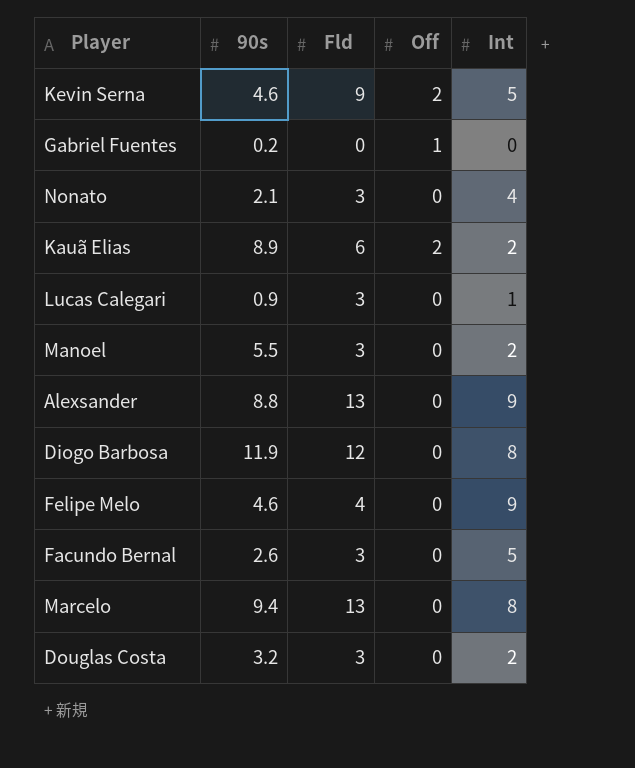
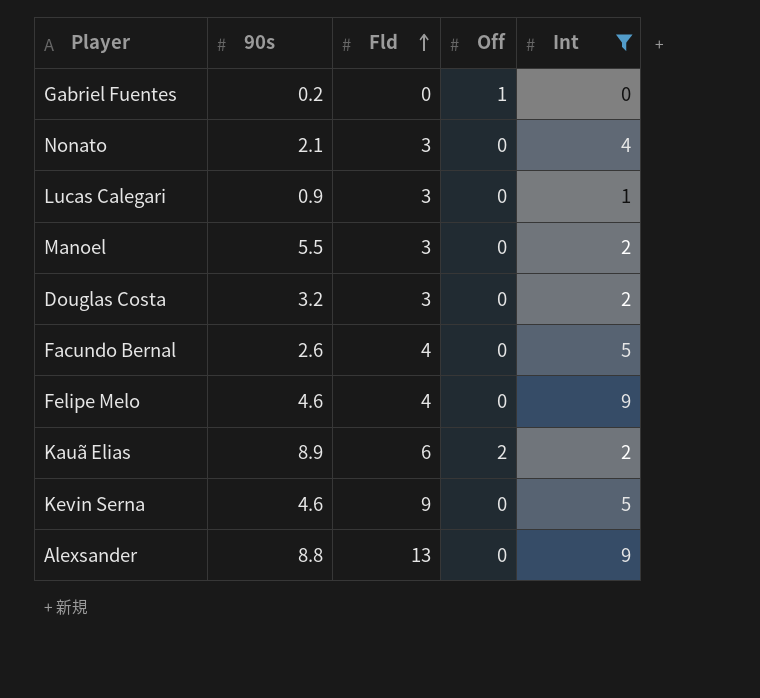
filter: none -> Int != 8
row order: none -> Fld ascending
Facundo Bernal | Fld: 3 -> 4
Kevin Serna | Off: 2 -> 0

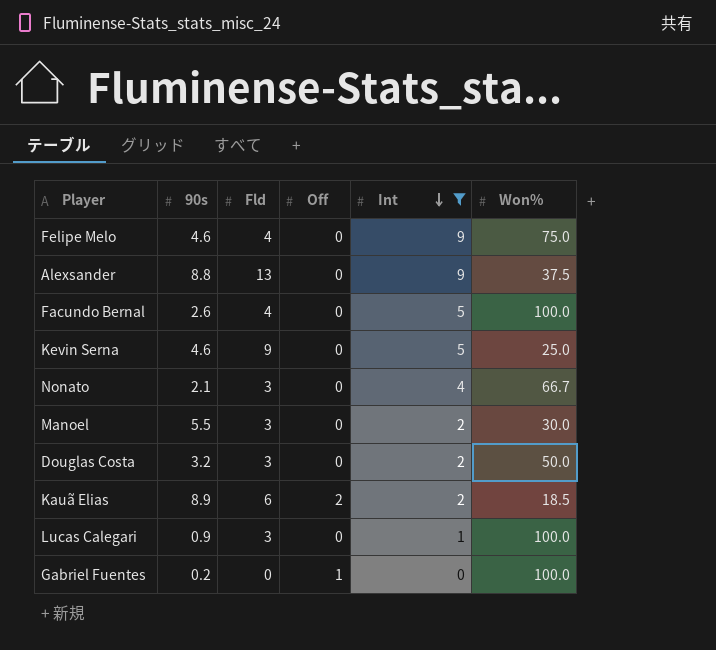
row order: Fld ascending -> Int descending
column Won% | position: none -> 6

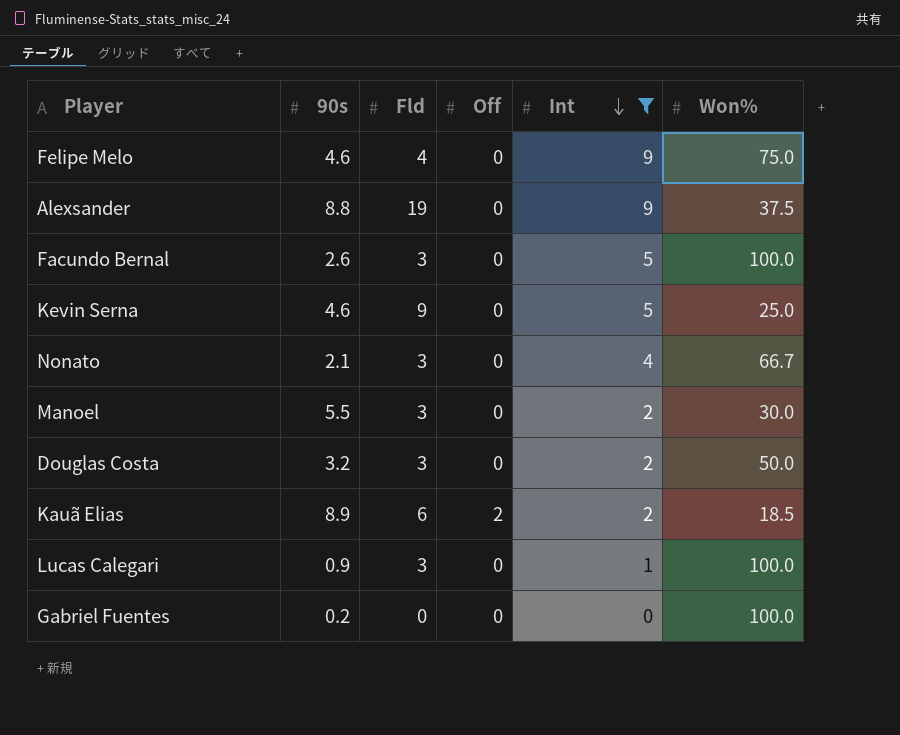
Alexsander | Fld: 13 -> 19
Facundo Bernal | Fld: 4 -> 3
Gabriel Fuentes | Off: 1 -> 0

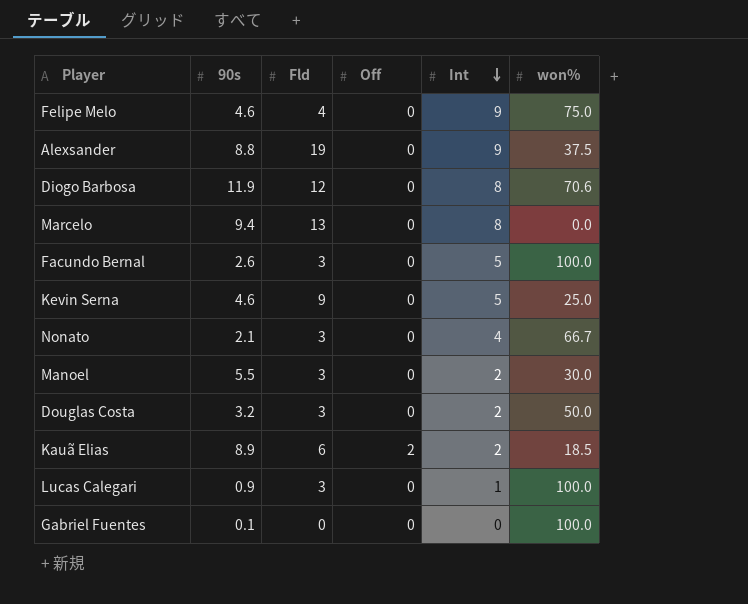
filter: Int != 8 -> none
column name: Won% -> won%
Gabriel Fuentes | 90s: 0.2 -> 0.1

